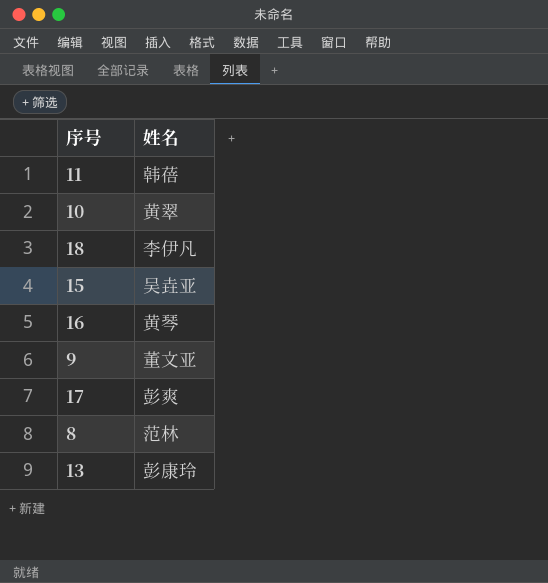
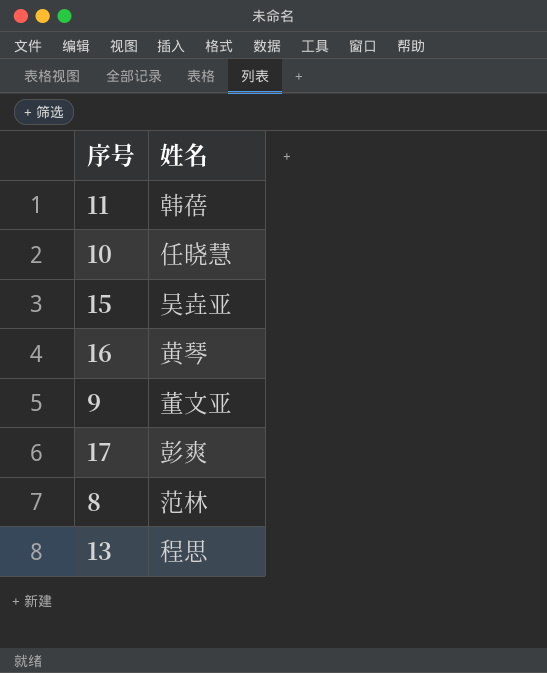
row 18: 李伊凡 -> none
10 | 姓名: 黄翠 -> 任晓慧
13 | 姓名: 彭康玲 -> 程思

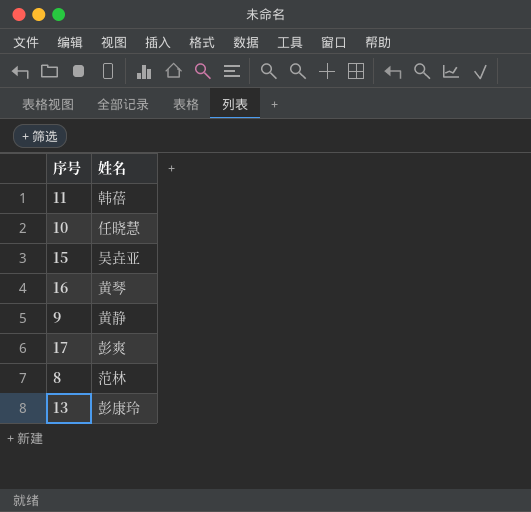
9 | 姓名: 董文亚 -> 黄静
13 | 姓名: 程思 -> 彭康玲

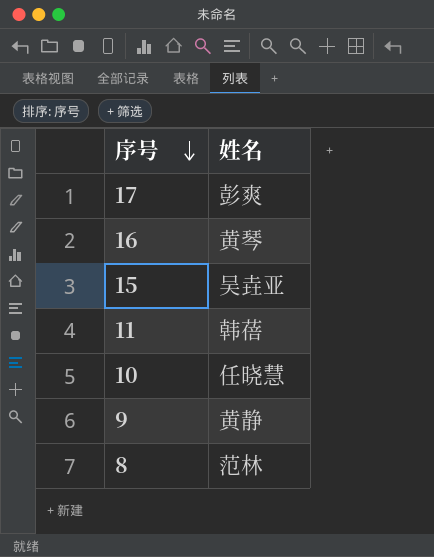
row order: none -> 序号 descending
row 13: 彭康玲 -> none

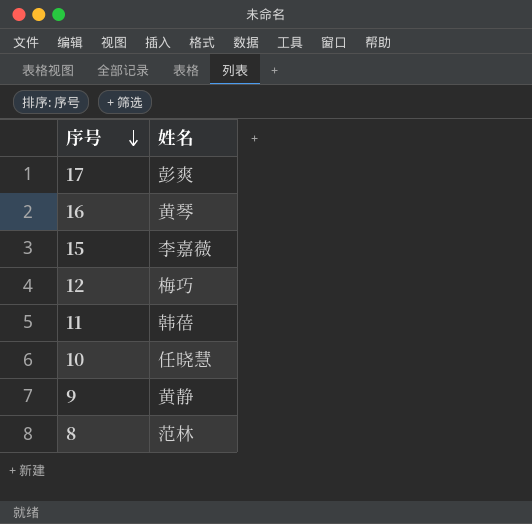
15 | 姓名: 吴垚亚 -> 李嘉薇
row 12: none -> 梅巧

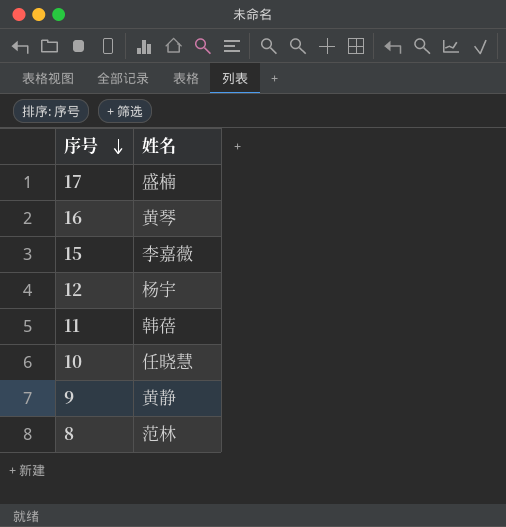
17 | 姓名: 彭爽 -> 盛楠
12 | 姓名: 梅巧 -> 杨宇

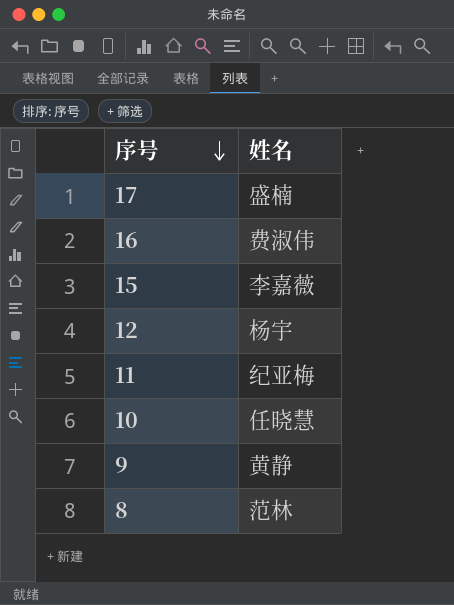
16 | 姓名: 黄琴 -> 费淑伟
11 | 姓名: 韩蓓 -> 纪亚梅

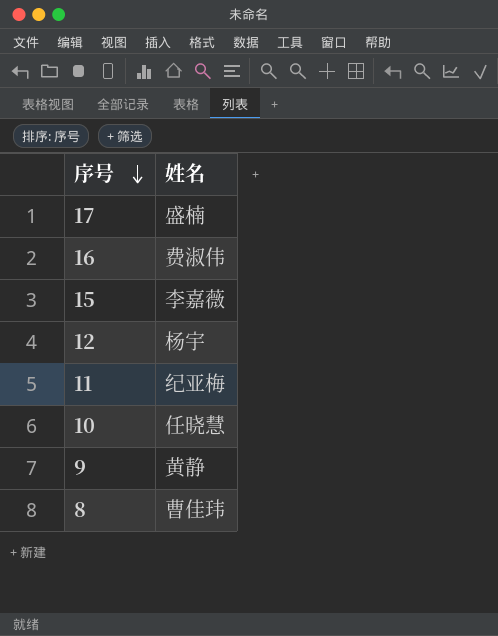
8 | 姓名: 范林 -> 曹佳玮

